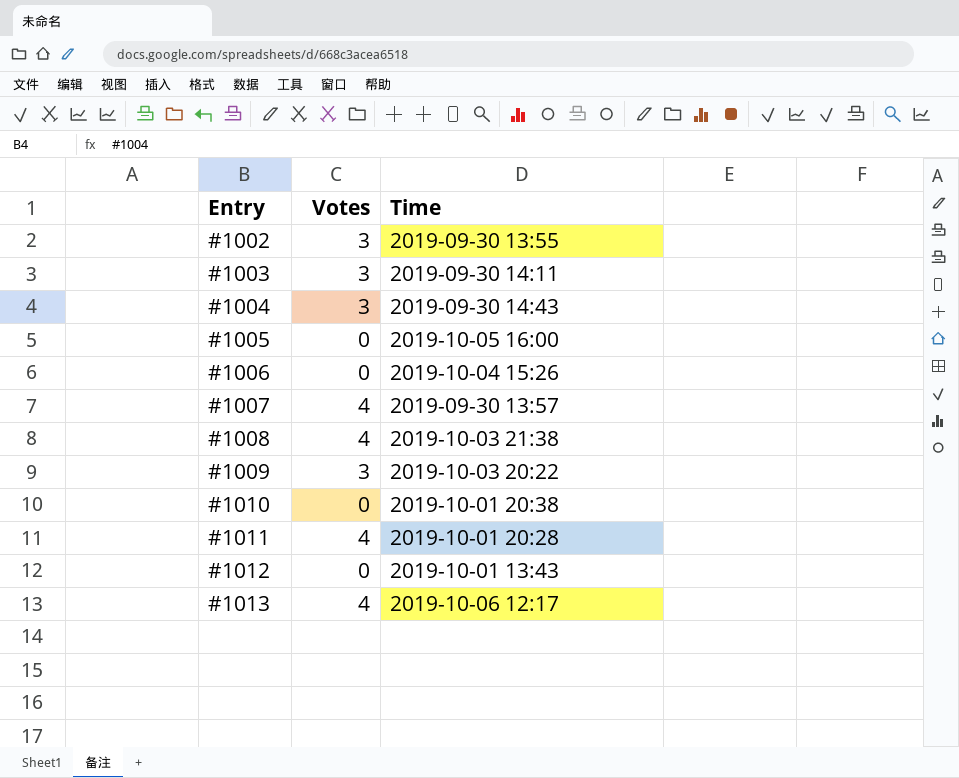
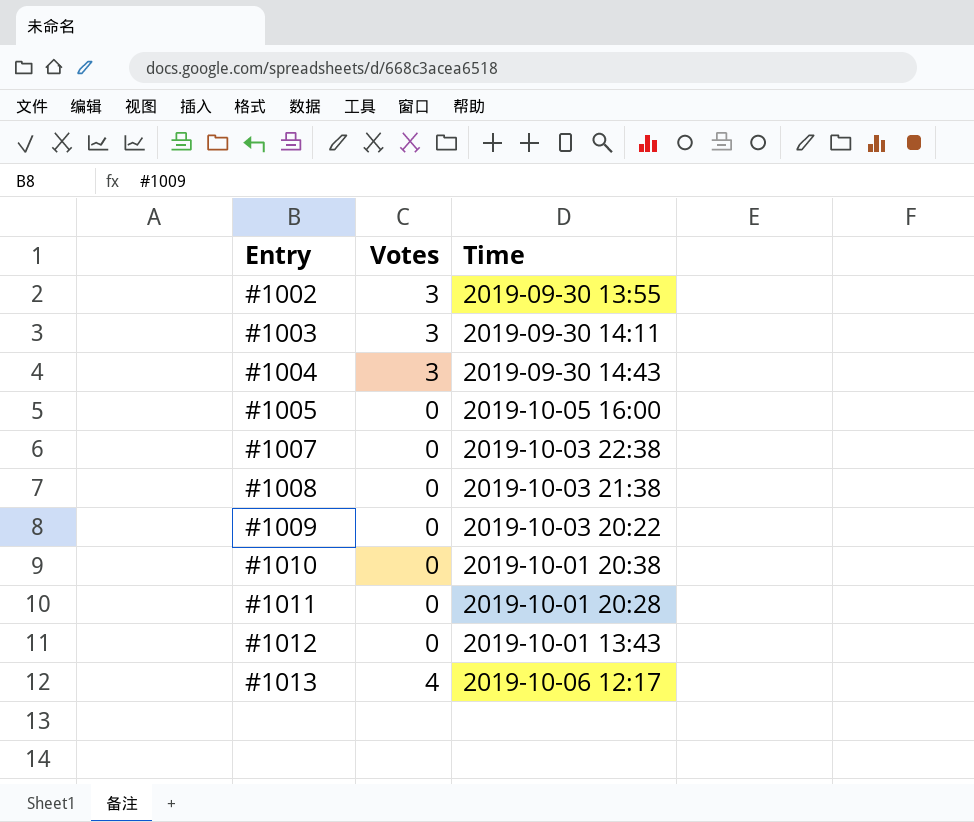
row #1006: 0 | 2019-10-04 15:26 -> none
#1007 | Votes: 4 -> 0
#1007 | Time: 2019-09-30 13:57 -> 2019-10-03 22:38
#1008 | Votes: 4 -> 0
#1009 | Votes: 3 -> 0
#1011 | Votes: 4 -> 0

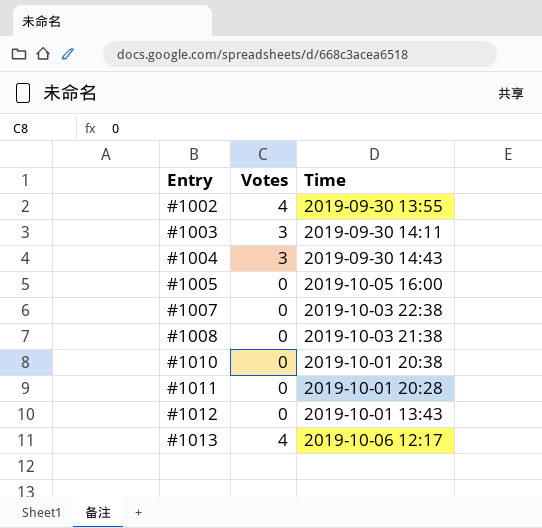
row #1009: 0 | 2019-10-03 20:22 -> none
#1002 | Votes: 3 -> 4

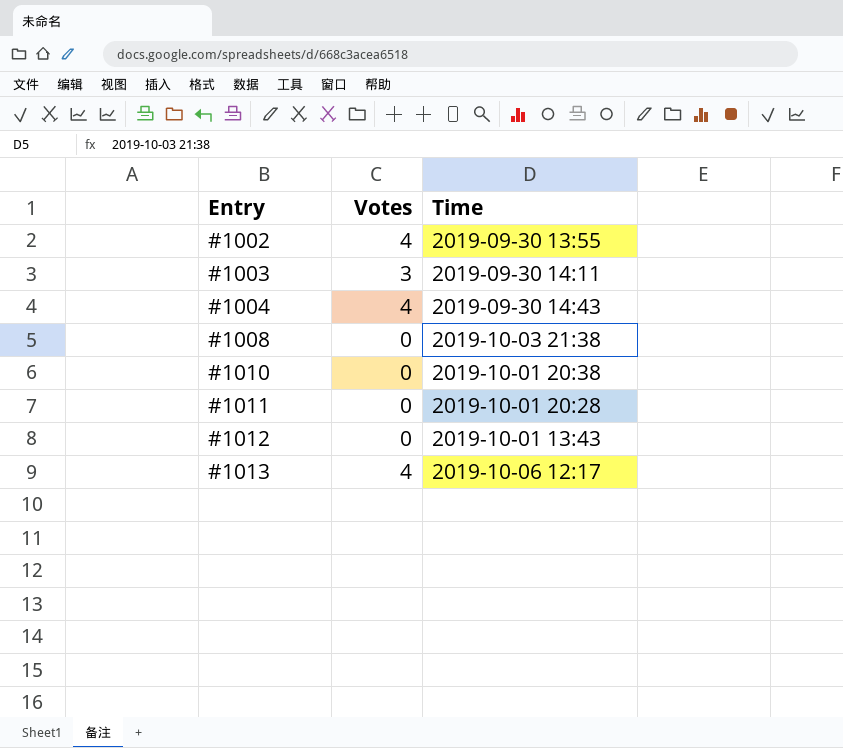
row #1005: 0 | 2019-10-05 16:00 -> none
row #1007: 0 | 2019-10-03 22:38 -> none
#1004 | Votes: 3 -> 4

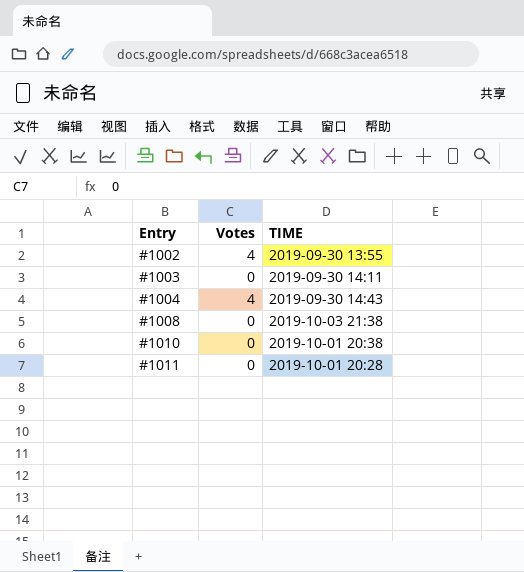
column name: Time -> TIME
row #1012: 0 | 2019-10-01 13:43 -> none
row #1013: 4 | 2019-10-06 12:17 -> none
#1003 | Votes: 3 -> 0

